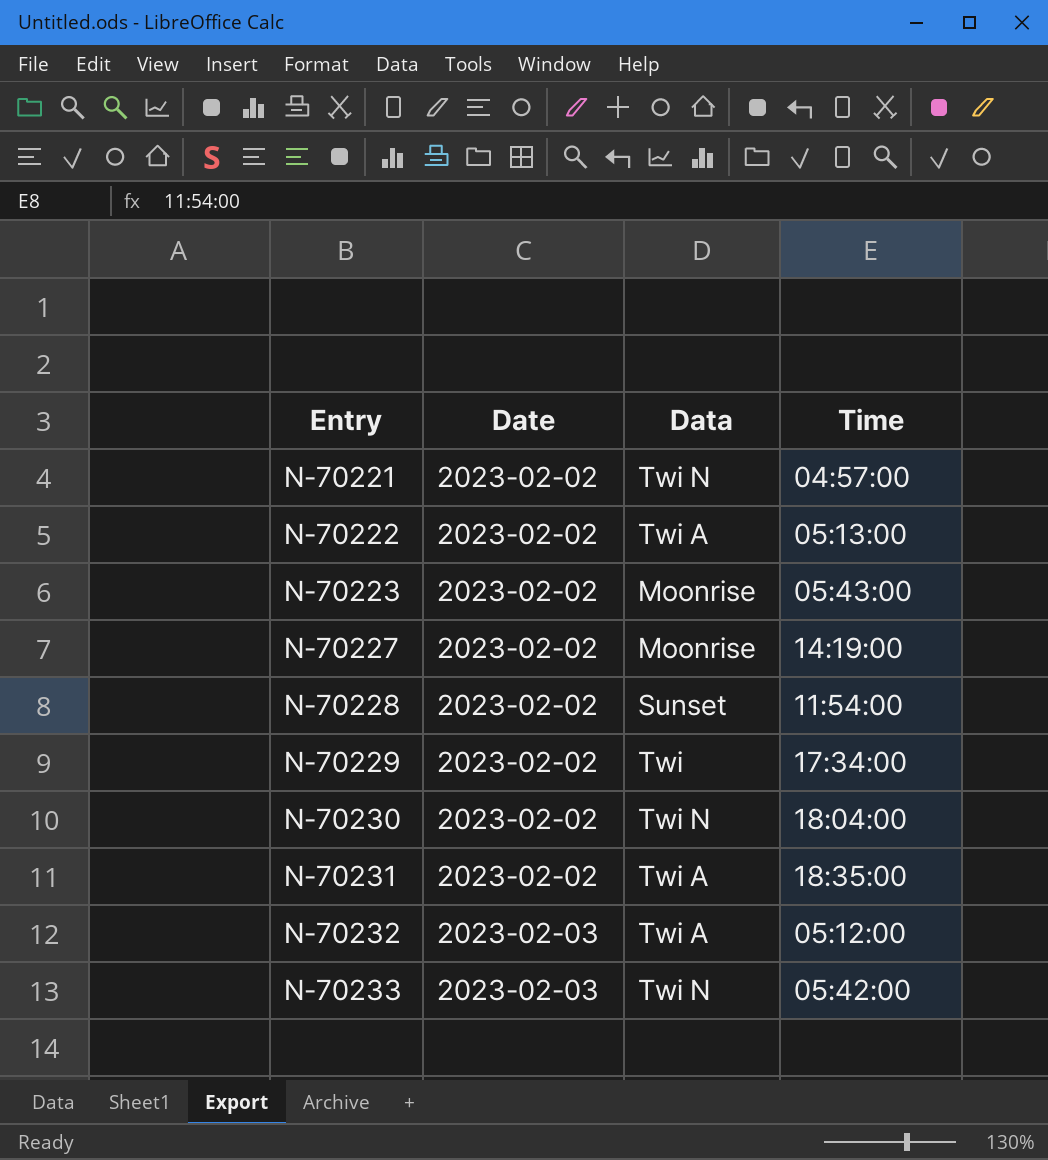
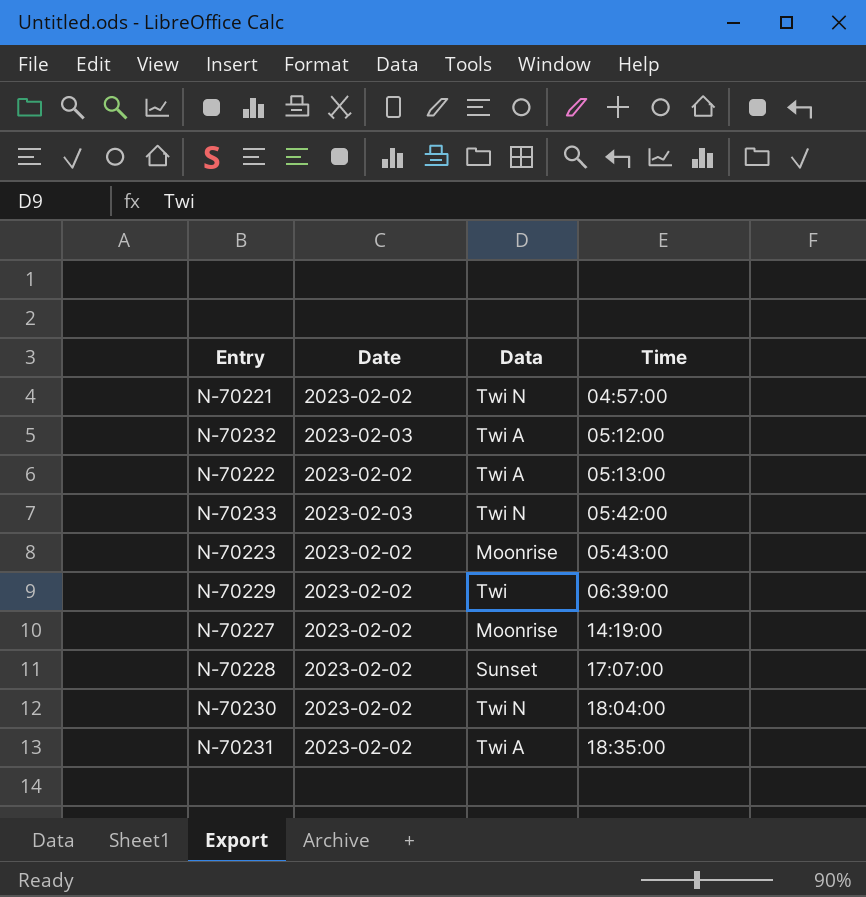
row order: Entry ascending -> Time ascending
N-70229 | Time: 17:34:00 -> 06:39:00
N-70228 | Time: 11:54:00 -> 17:07:00

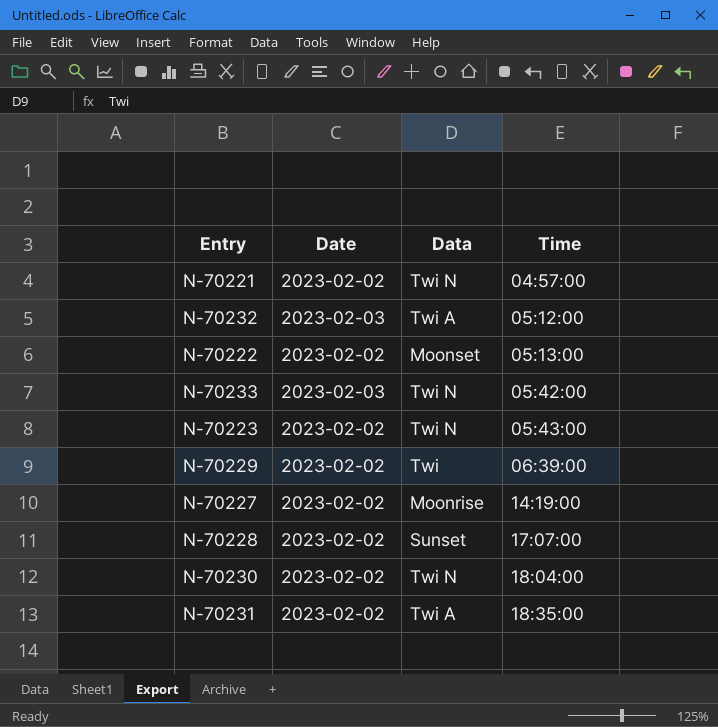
N-70222 | Data: Twi A -> Moonset
N-70223 | Data: Moonrise -> Twi N

